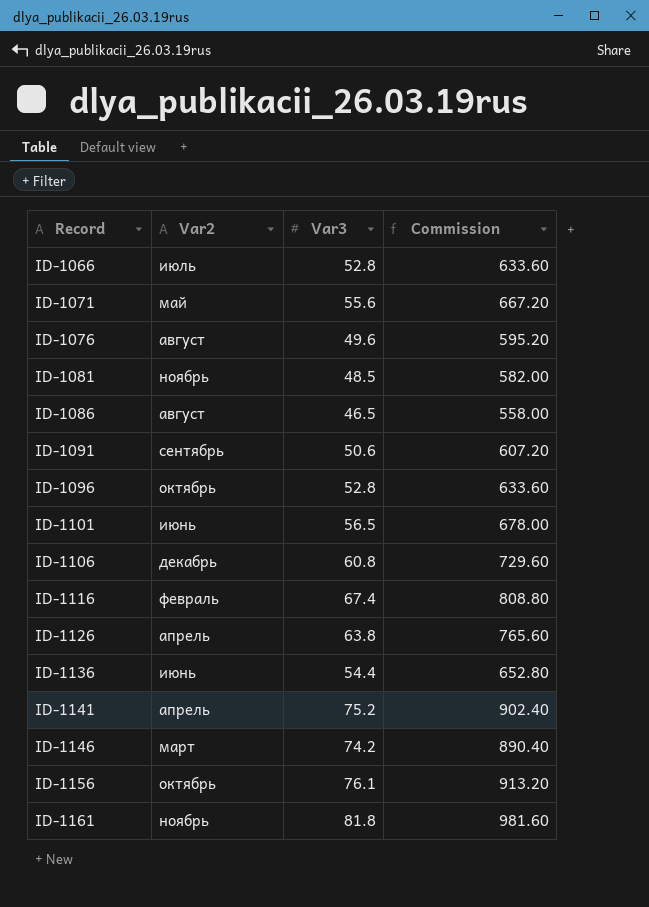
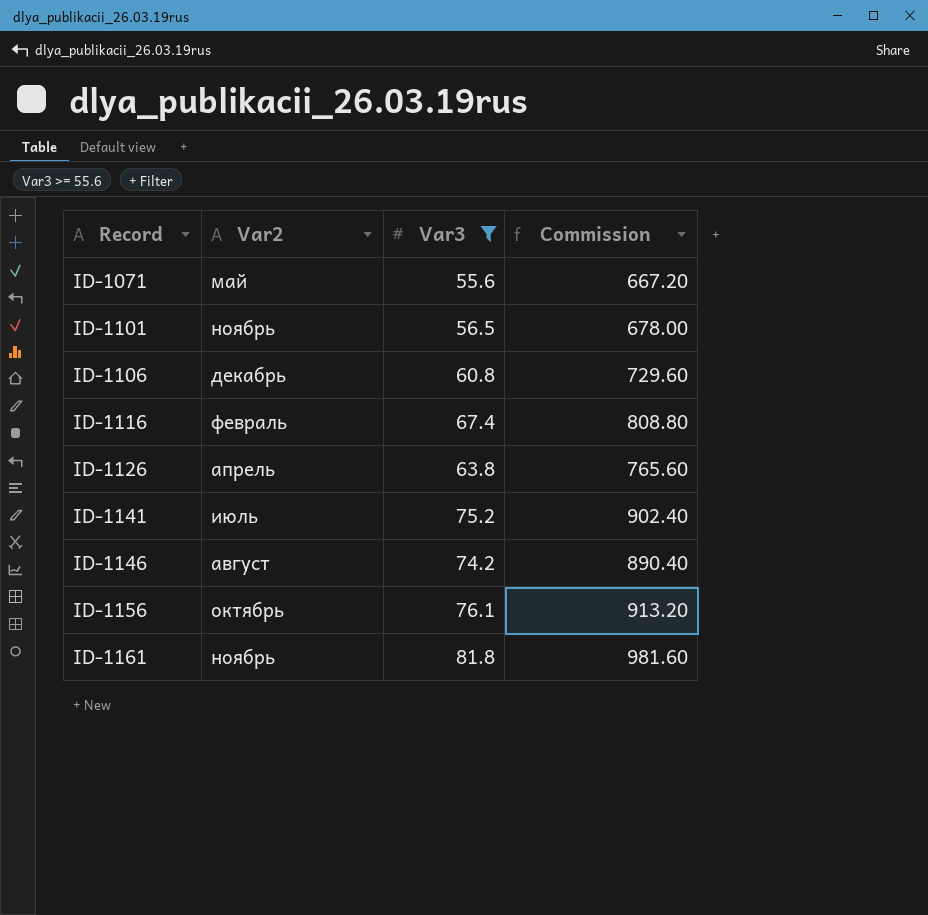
filter: none -> Var3 >= 55.6
ID-1101 | Var2: июнь -> ноябрь
ID-1141 | Var2: апрель -> июль
ID-1146 | Var2: март -> август

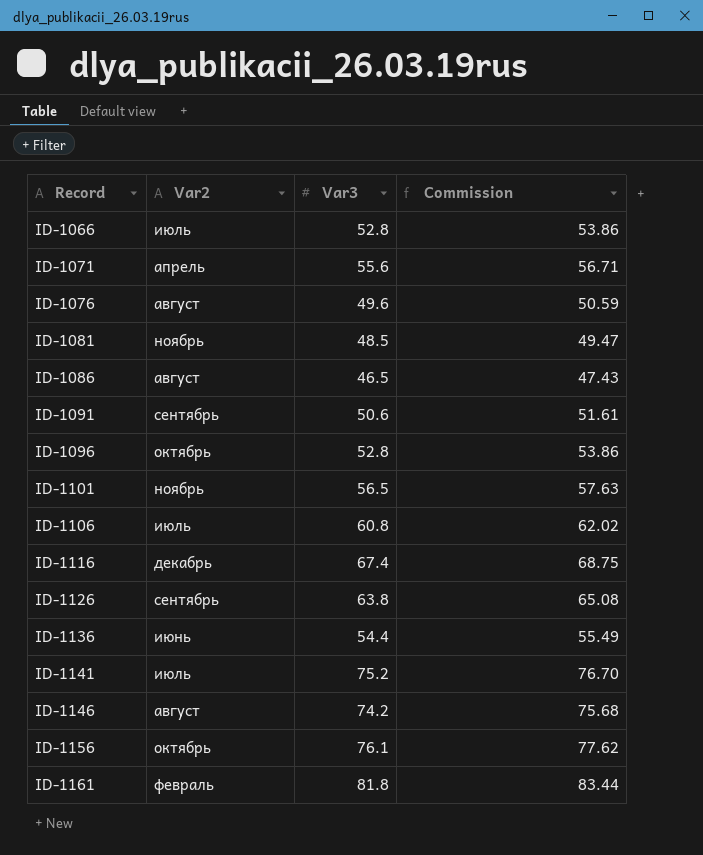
filter: Var3 >= 55.6 -> none
column Commission | formula: [Var3] * 12 -> [Var3] * 1.02
ID-1071 | Var2: май -> апрель
ID-1106 | Var2: декабрь -> июль
ID-1116 | Var2: февраль -> декабрь
ID-1126 | Var2: апрель -> сентябрь
ID-1161 | Var2: ноябрь -> февраль

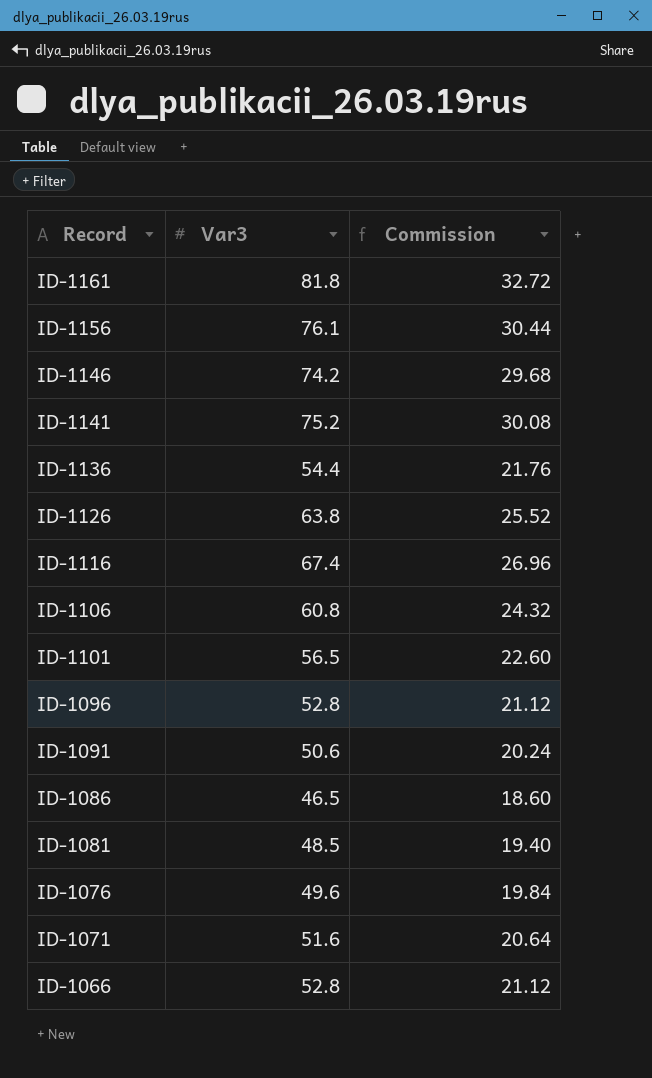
row order: Record ascending -> Record descending
column Var2 | position: 2 -> none
column Commission | formula: [Var3] * 1.02 -> [Var3] * 0.4
ID-1071 | Var3: 55.6 -> 51.6

